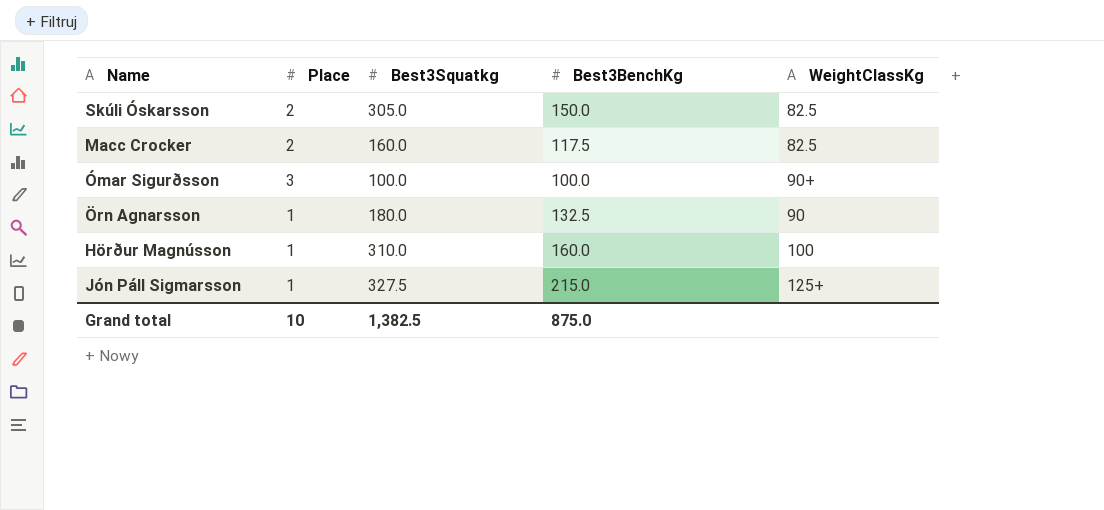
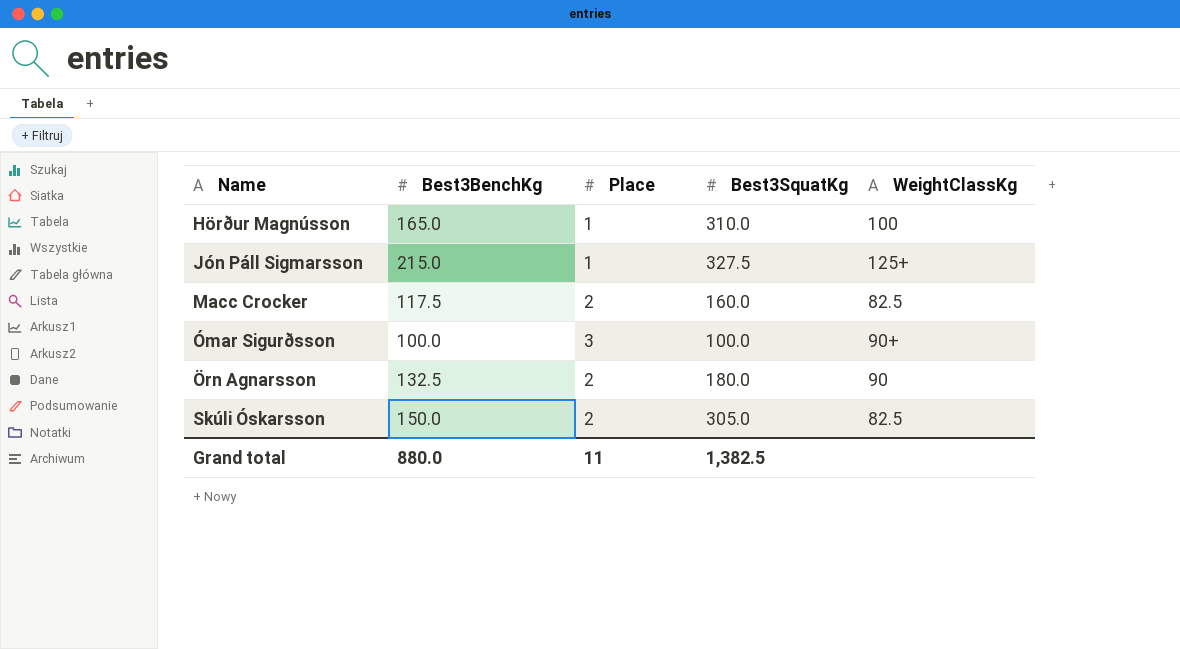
row order: none -> Name ascending
column Best3BenchKg | position: 4 -> 2
column name: Best3Squatkg -> Best3SquatKg
Hörður Magnússon | Best3BenchKg: 160.0 -> 165.0
Örn Agnarsson | Place: 1 -> 2
Grand total | Best3BenchKg: 875.0 -> 880.0
Grand total | Place: 10 -> 11

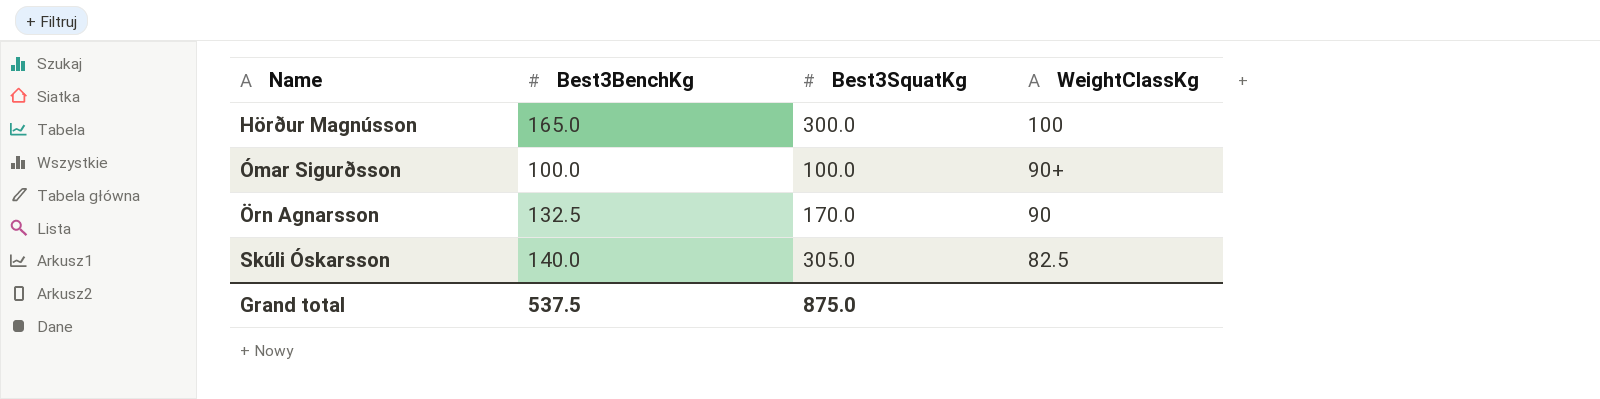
column Place | position: 3 -> none
row Jón Páll Sigmarsson: 215.0 | 1 | 327.5 | 125+ -> none
row Macc Crocker: 117.5 | 2 | 160.0 | 82.5 -> none
Hörður Magnússon | Best3SquatKg: 310.0 -> 300.0
Örn Agnarsson | Best3SquatKg: 180.0 -> 170.0
Skúli Óskarsson | Best3BenchKg: 150.0 -> 140.0
Grand total | Best3BenchKg: 880.0 -> 537.5
Grand total | Best3SquatKg: 1,382.5 -> 875.0

